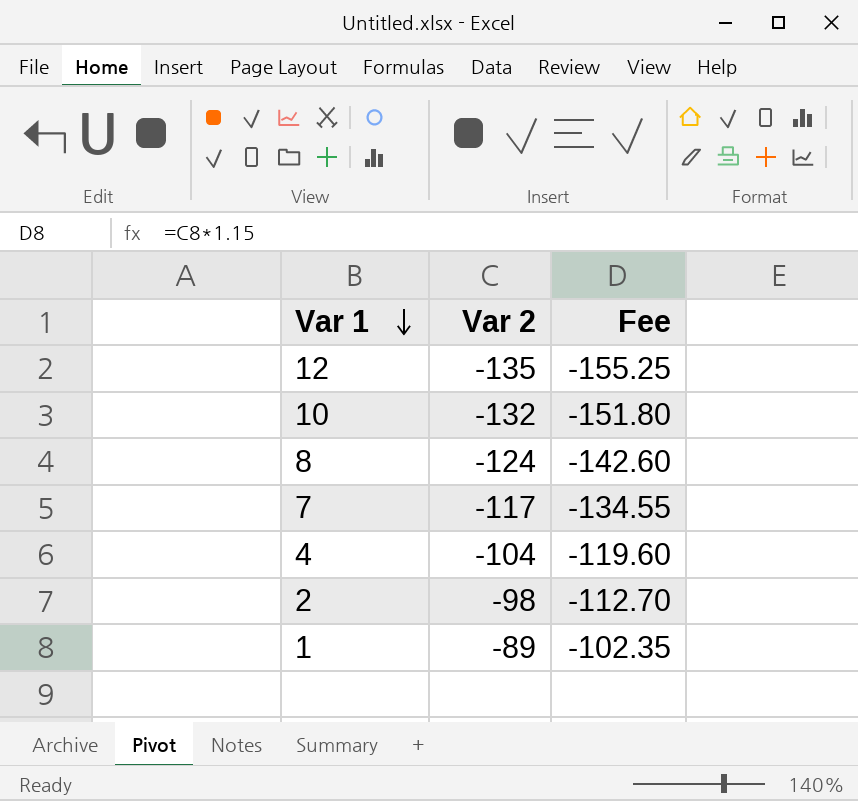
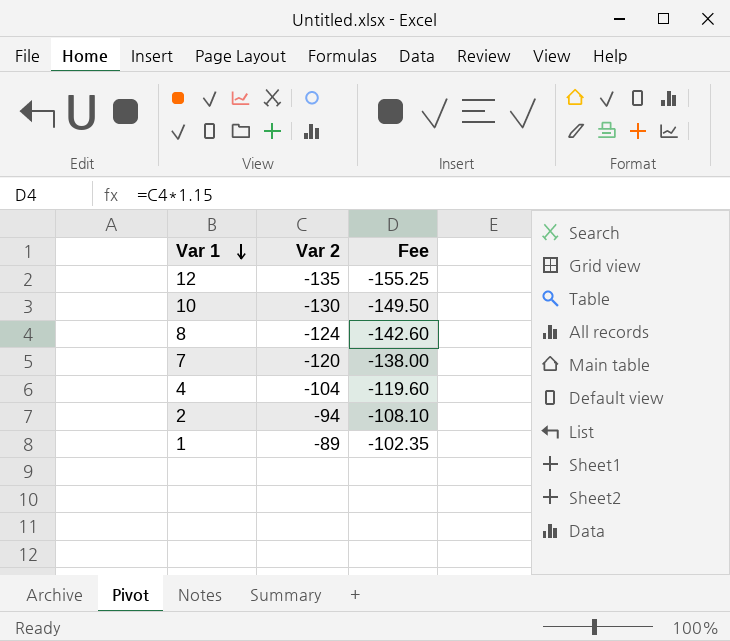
10 | Var 2: -132 -> -130
10 | Fee: -151.80 -> -149.50
7 | Var 2: -117 -> -120
7 | Fee: -134.55 -> -138.00
2 | Var 2: -98 -> -94
2 | Fee: -112.70 -> -108.10

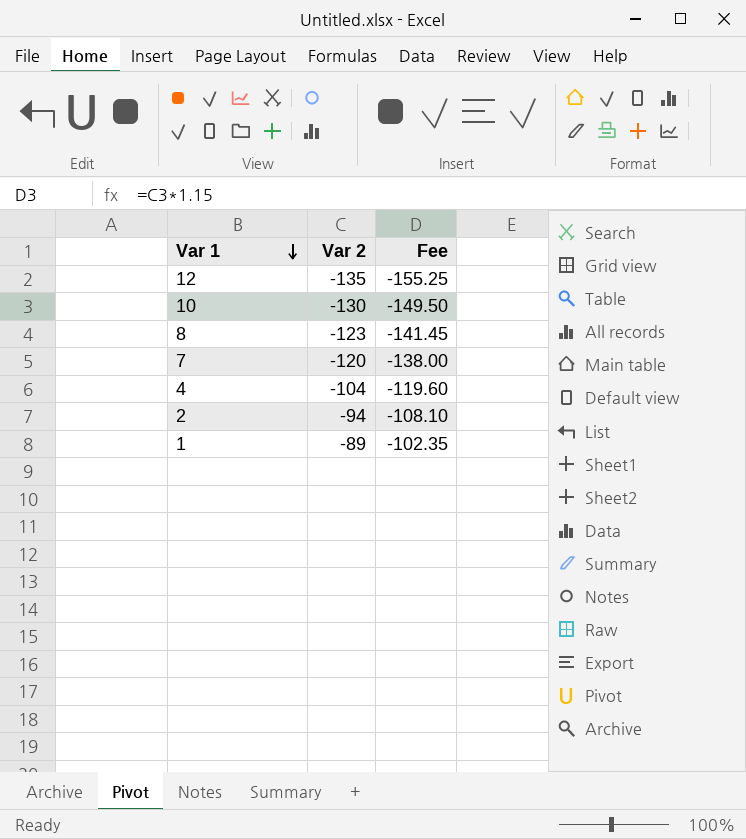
8 | Var 2: -124 -> -123
8 | Fee: -142.60 -> -141.45

